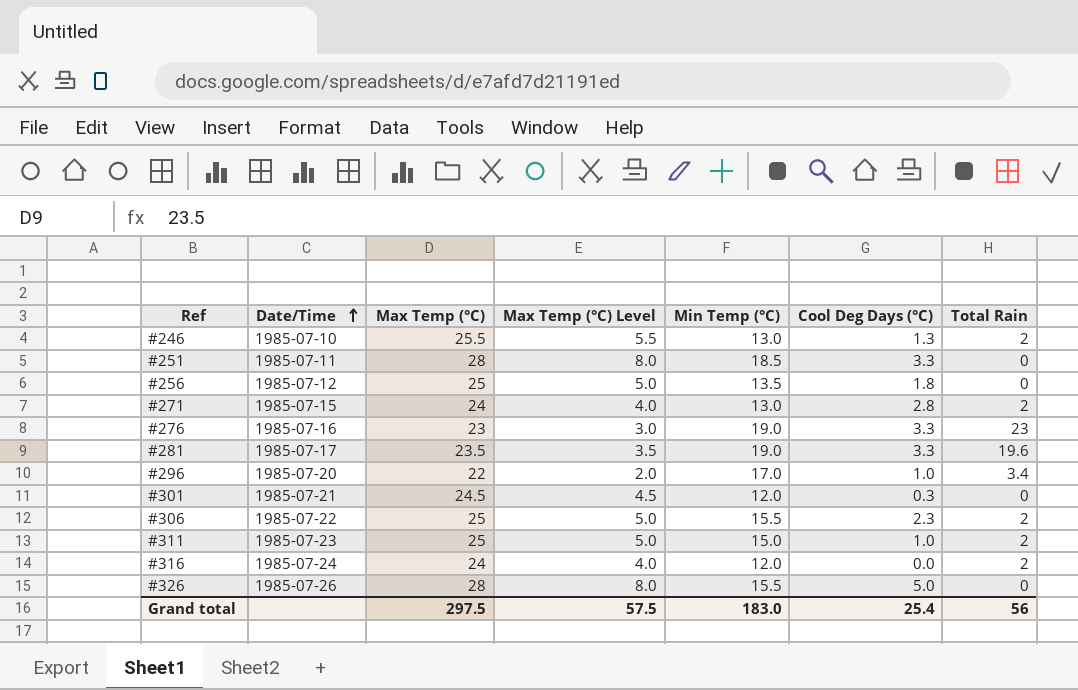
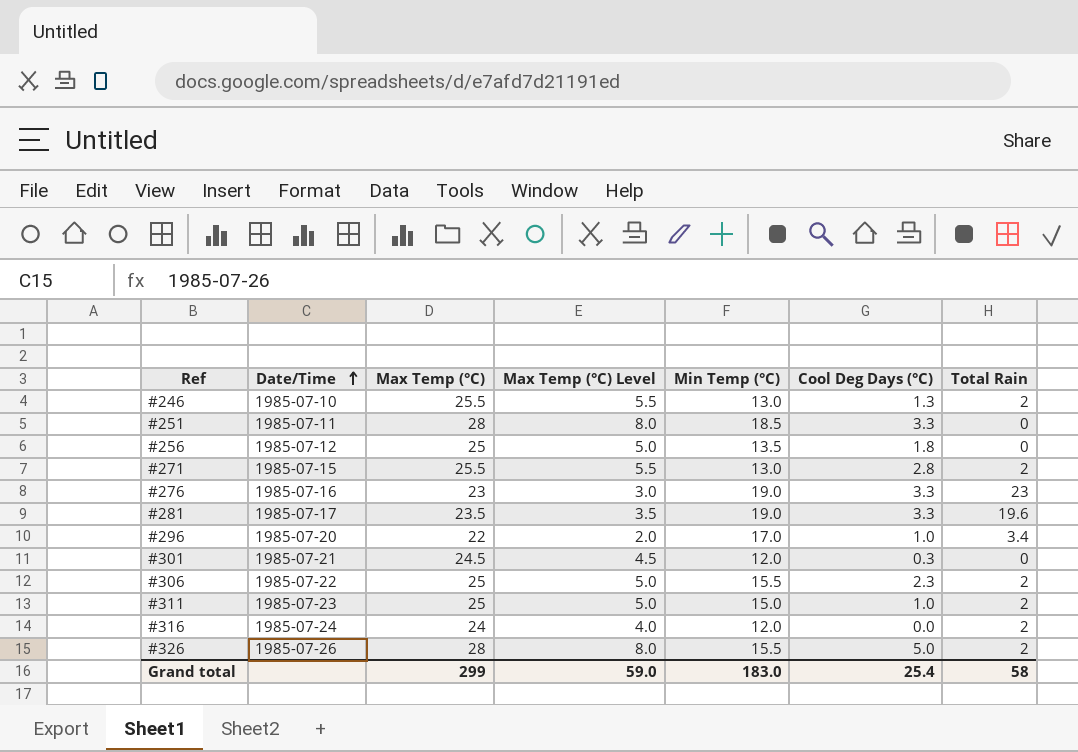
#271 | Max Temp (°C): 24 -> 25.5
#271 | Max Temp (°C) Level: 4.0 -> 5.5
#326 | Total Rain: 0 -> 2
Grand total | Max Temp (°C): 297.5 -> 299
Grand total | Max Temp (°C) Level: 57.5 -> 59.0
Grand total | Total Rain: 56 -> 58

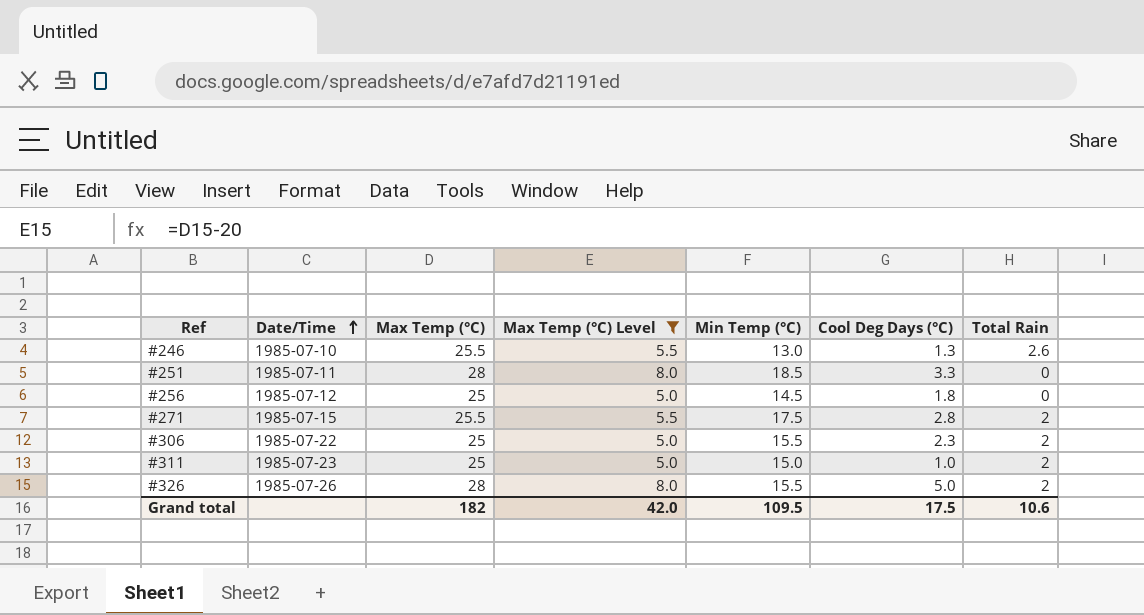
filter: none -> Max Temp (°C) Level >= 5.0
#246 | Total Rain: 2 -> 2.6
#256 | Min Temp (°C): 13.5 -> 14.5
#271 | Min Temp (°C): 13.0 -> 17.5
Grand total | Max Temp (°C): 299 -> 182
Grand total | Max Temp (°C) Level: 59.0 -> 42.0
Grand total | Min Temp (°C): 183.0 -> 109.5
Grand total | Cool Deg Days (°C): 25.4 -> 17.5
Grand total | Total Rain: 58 -> 10.6

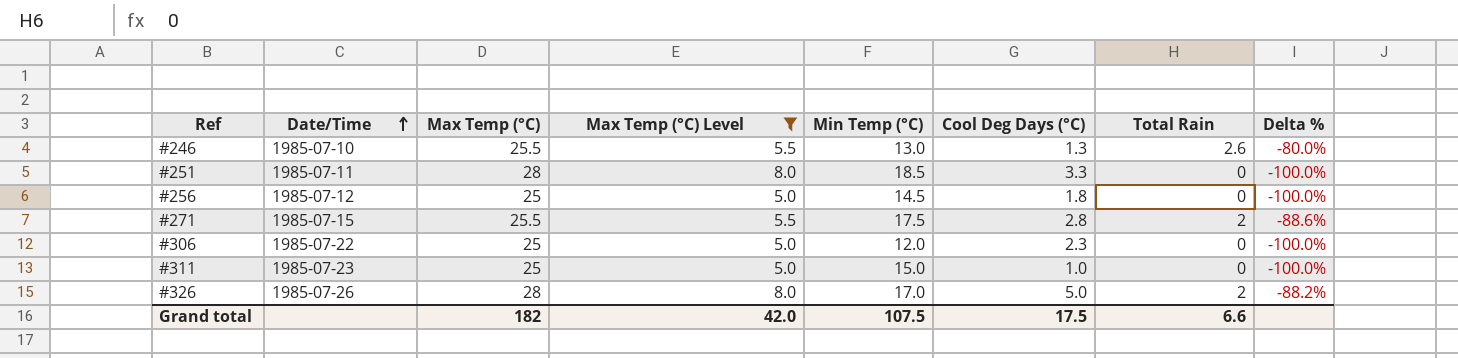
column Delta % | formula: none -> ([Total Rain] - [Min Temp (°C)]) / [Min Temp (°C)]
#306 | Min Temp (°C): 15.5 -> 12.0
#306 | Total Rain: 2 -> 0
#311 | Total Rain: 2 -> 0
#326 | Min Temp (°C): 15.5 -> 17.0
Grand total | Min Temp (°C): 109.5 -> 107.5
Grand total | Total Rain: 10.6 -> 6.6

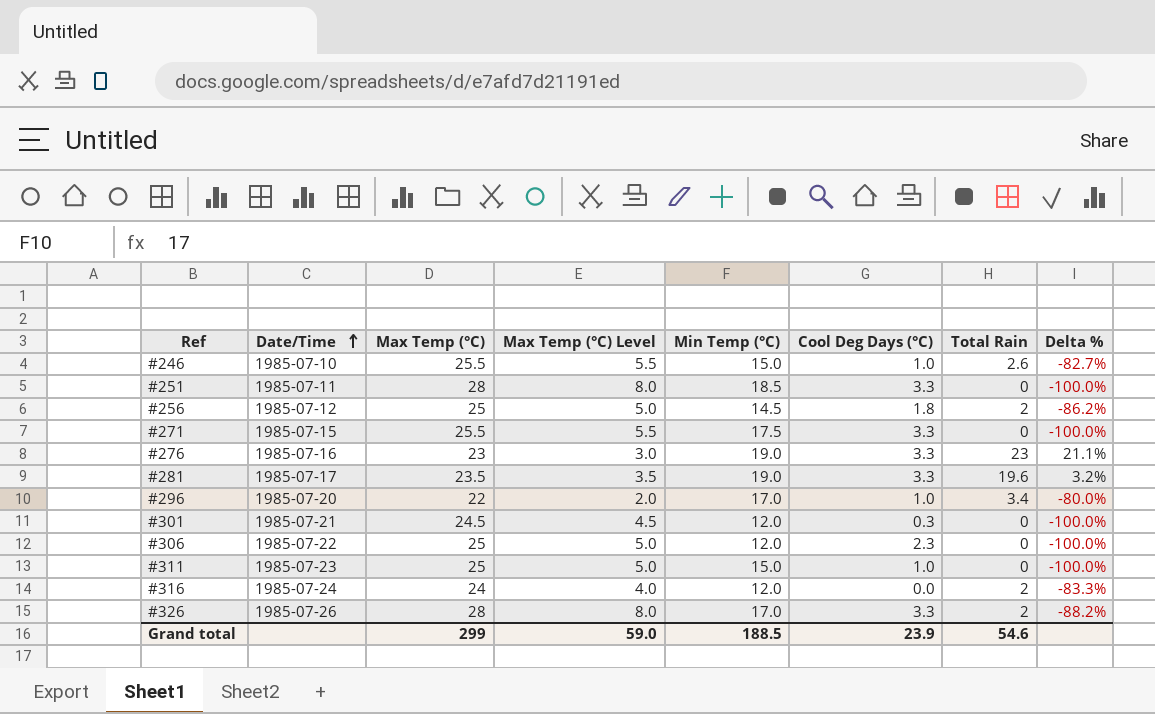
filter: Max Temp (°C) Level >= 5.0 -> none
#246 | Min Temp (°C): 13.0 -> 15.0
#246 | Cool Deg Days (°C): 1.3 -> 1.0
#246 | Delta %: -80.0% -> -82.7%
#256 | Total Rain: 0 -> 2
#256 | Delta %: -100.0% -> -86.2%
#271 | Cool Deg Days (°C): 2.8 -> 3.3
#271 | Total Rain: 2 -> 0
#271 | Delta %: -88.6% -> -100.0%
#326 | Cool Deg Days (°C): 5.0 -> 3.3
Grand total | Max Temp (°C): 182 -> 299
Grand total | Max Temp (°C) Level: 42.0 -> 59.0
Grand total | Min Temp (°C): 107.5 -> 188.5
Grand total | Cool Deg Days (°C): 17.5 -> 23.9
Grand total | Total Rain: 6.6 -> 54.6

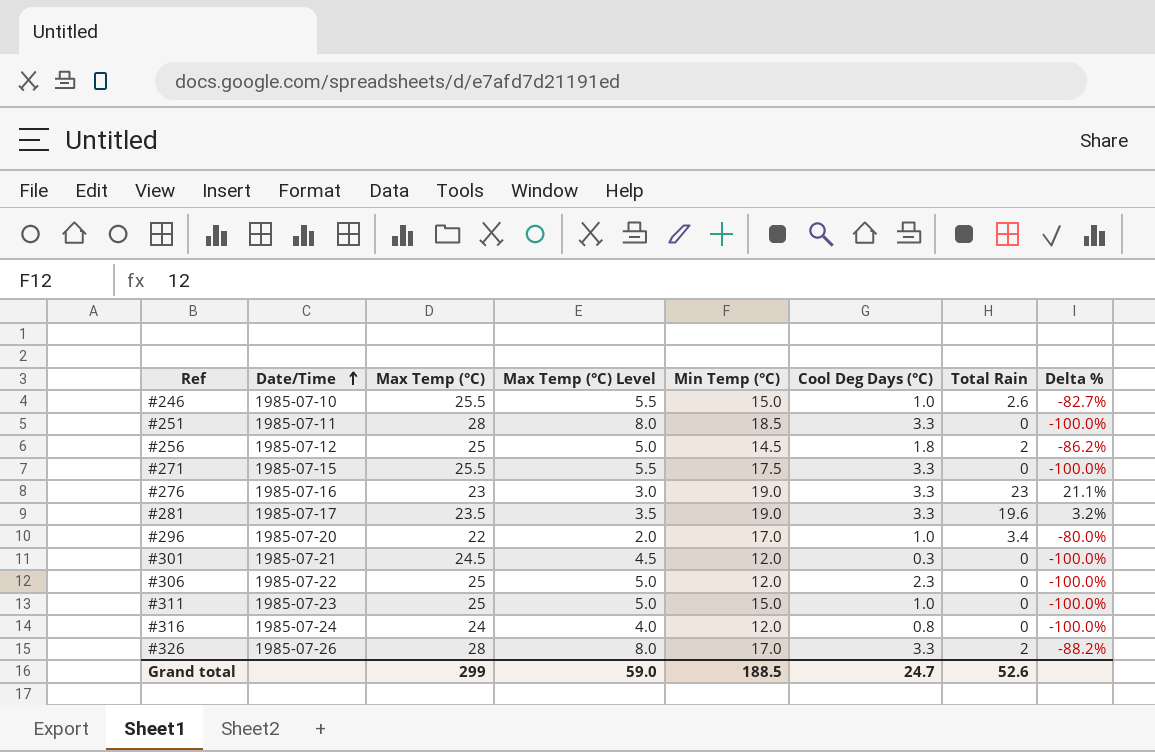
#316 | Cool Deg Days (°C): 0.0 -> 0.8
#316 | Total Rain: 2 -> 0
#316 | Delta %: -83.3% -> -100.0%
Grand total | Cool Deg Days (°C): 23.9 -> 24.7
Grand total | Total Rain: 54.6 -> 52.6

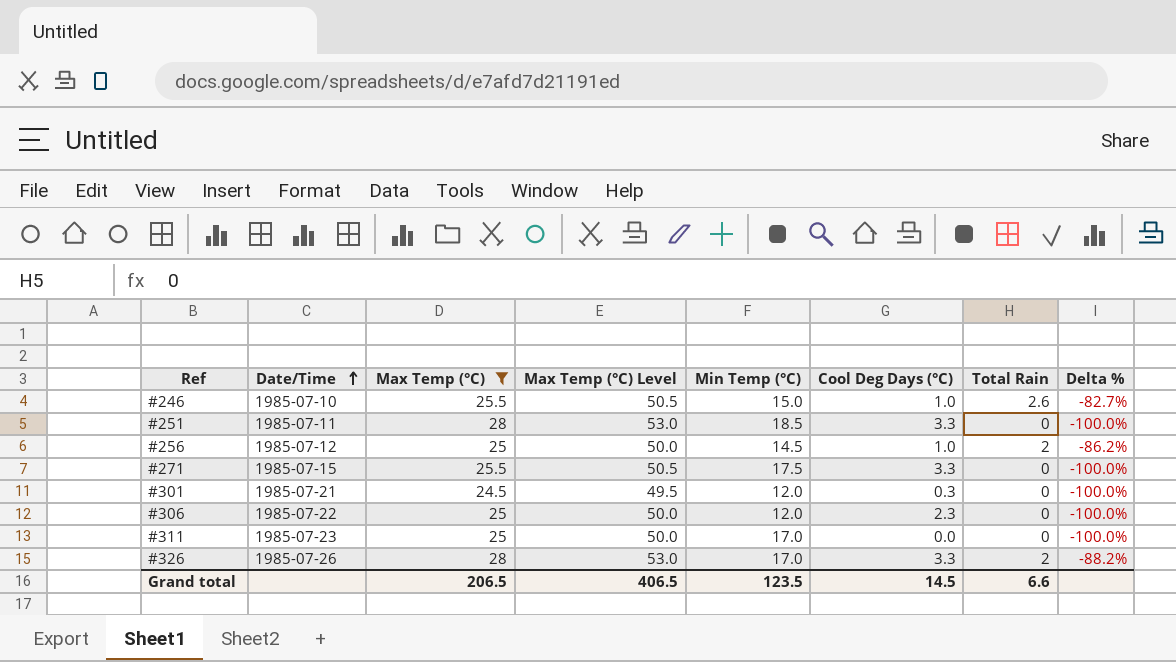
filter: none -> Max Temp (°C) >= 24.5
column Max Temp (°C) Level | formula: [Max Temp (°C)] - 20 -> [Max Temp (°C)] + 25
#256 | Cool Deg Days (°C): 1.8 -> 1.0
#311 | Min Temp (°C): 15.0 -> 17.0
#311 | Cool Deg Days (°C): 1.0 -> 0.0
Grand total | Max Temp (°C): 299 -> 206.5
Grand total | Max Temp (°C) Level: 59.0 -> 406.5
Grand total | Min Temp (°C): 188.5 -> 123.5
Grand total | Cool Deg Days (°C): 24.7 -> 14.5
Grand total | Total Rain: 52.6 -> 6.6

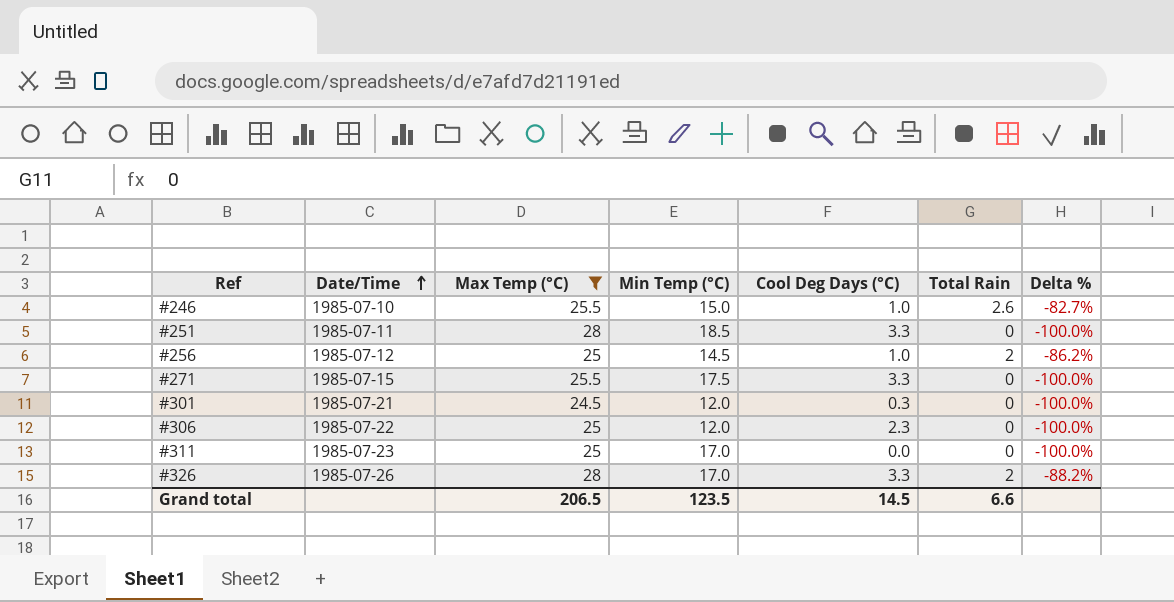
column Max Temp (°C) Level | formula: [Max Temp (°C)] + 25 -> none

